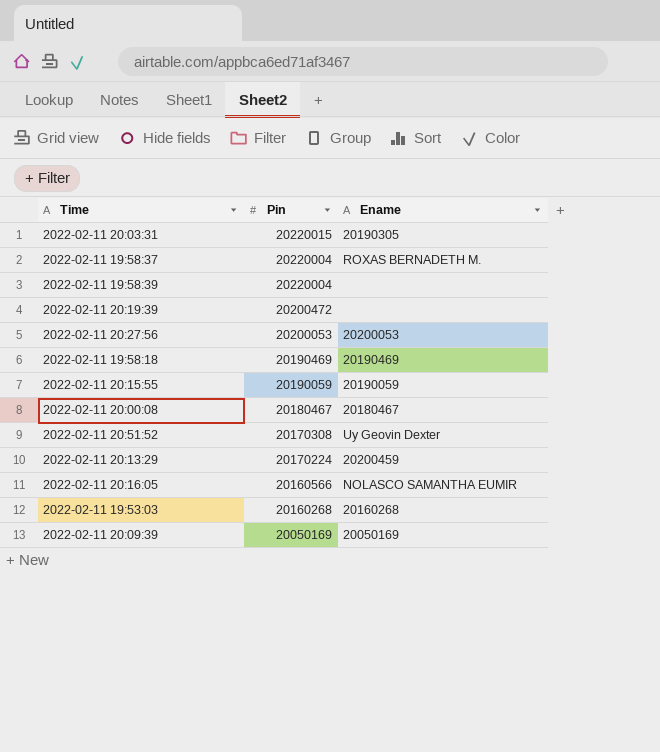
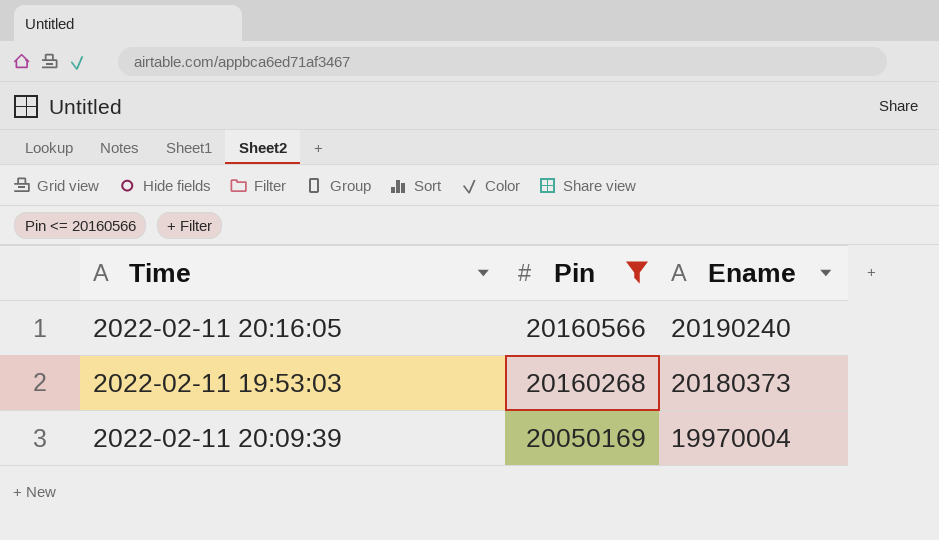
filter: none -> Pin <= 20160566
2022-02-11 20:16:05 | Ename: NOLASCO SAMANTHA EUMIR -> 20190240
2022-02-11 19:53:03 | Ename: 20160268 -> 20180373
2022-02-11 20:09:39 | Ename: 20050169 -> 19970004

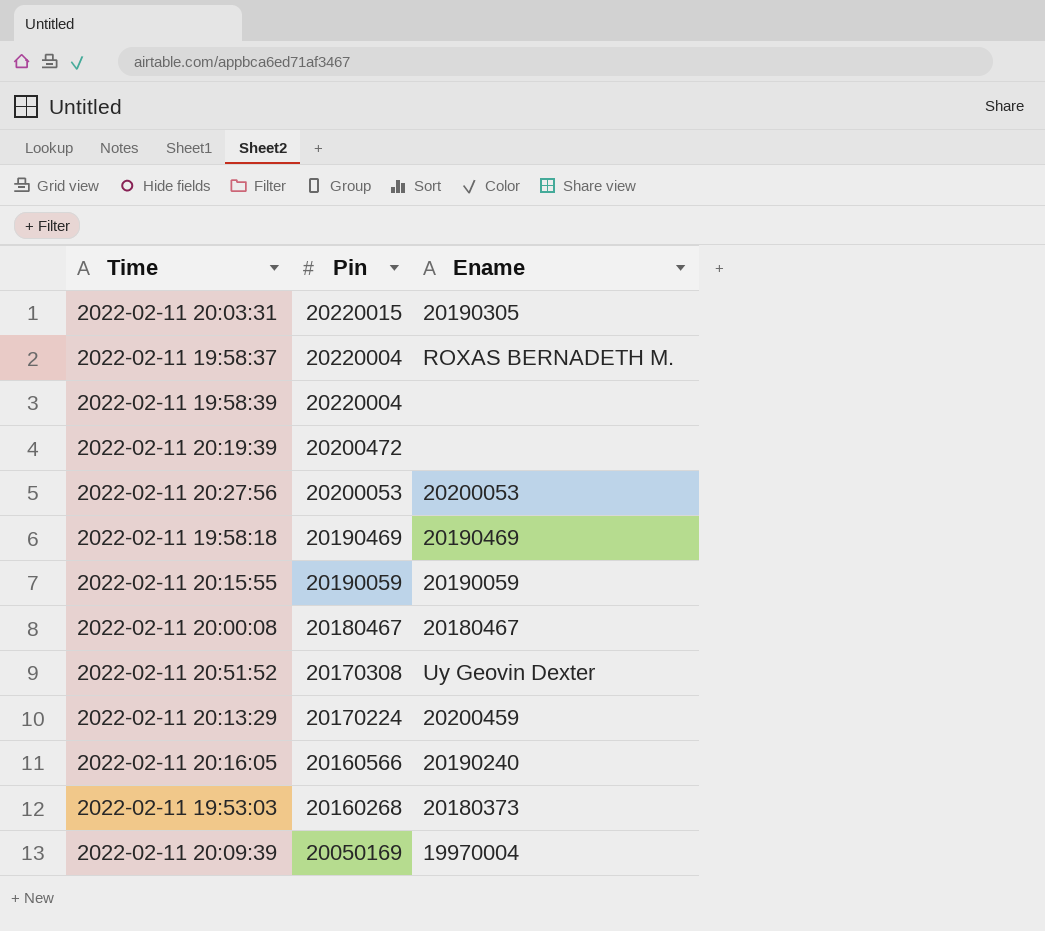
filter: Pin <= 20160566 -> none

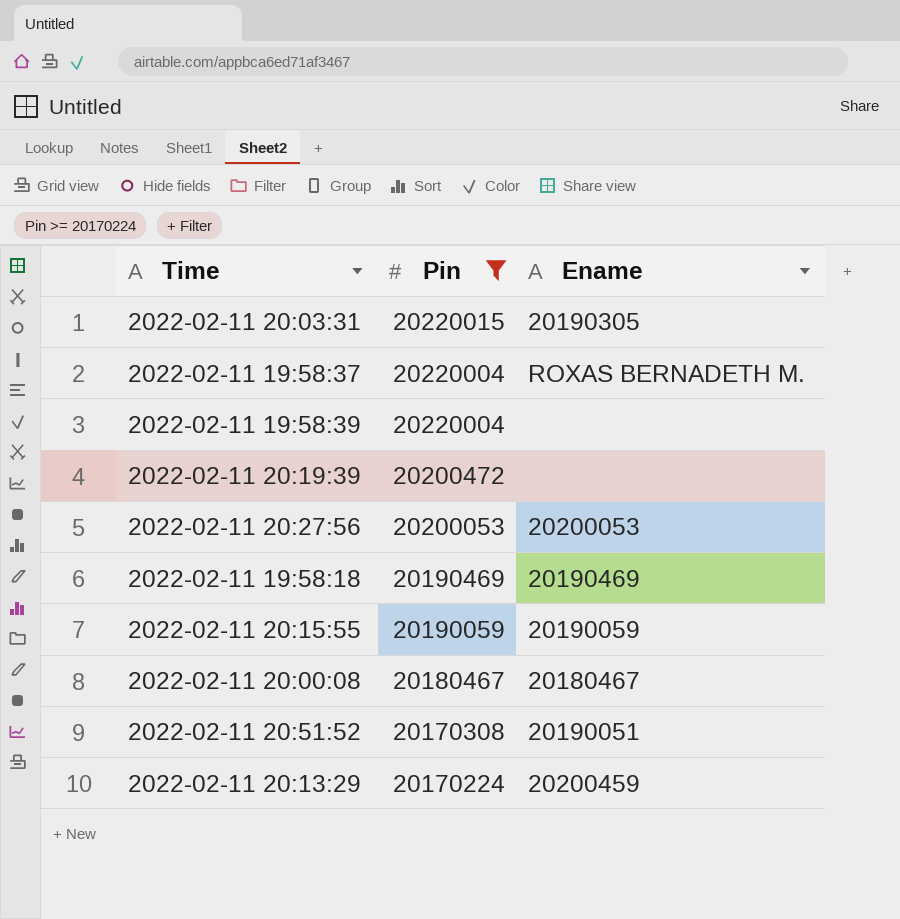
filter: none -> Pin >= 20170224
2022-02-11 20:51:52 | Ename: Uy Geovin Dexter -> 20190051

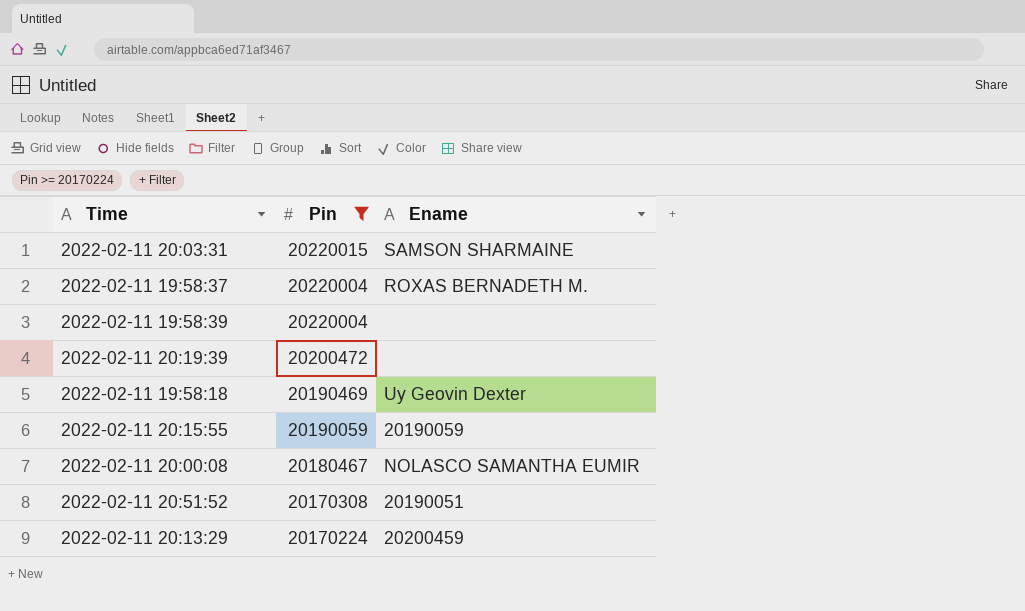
row 2022-02-11 20:27:56: 20200053 | 20200053 -> none
2022-02-11 20:03:31 | Ename: 20190305 -> SAMSON SHARMAINE
2022-02-11 19:58:18 | Ename: 20190469 -> Uy Geovin Dexter
2022-02-11 20:00:08 | Ename: 20180467 -> NOLASCO SAMANTHA EUMIR

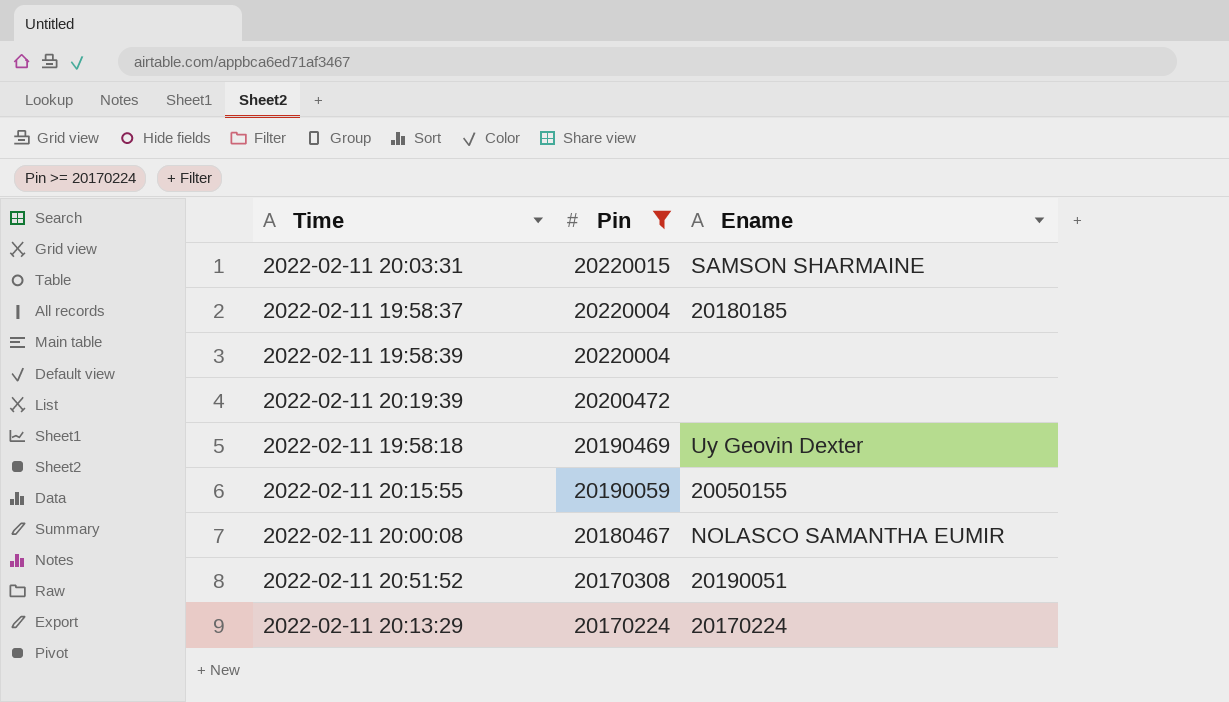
2022-02-11 19:58:37 | Ename: ROXAS BERNADETH M. -> 20180185
2022-02-11 20:15:55 | Ename: 20190059 -> 20050155
2022-02-11 20:13:29 | Ename: 20200459 -> 20170224

